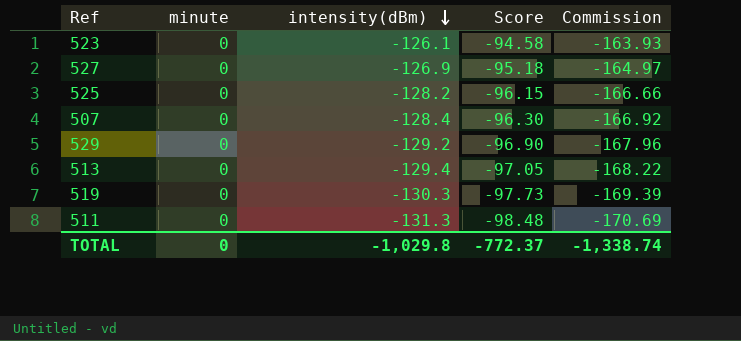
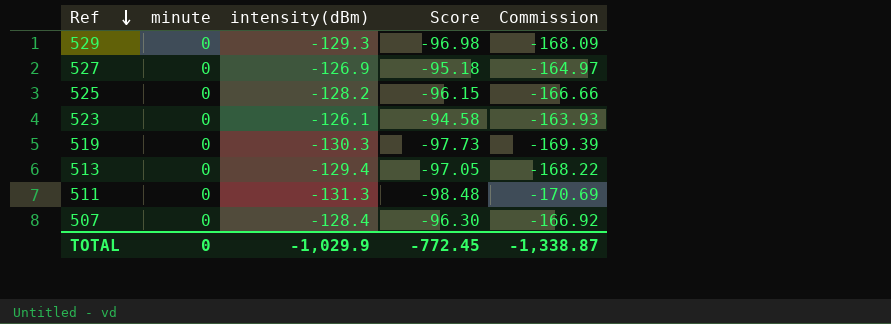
row order: intensity(dBm) descending -> Ref descending
529 | intensity(dBm): -129.2 -> -129.3
529 | Score: -96.90 -> -96.98
529 | Commission: -167.96 -> -168.09
TOTAL | intensity(dBm): -1,029.8 -> -1,029.9
TOTAL | Score: -772.37 -> -772.45
TOTAL | Commission: -1,338.74 -> -1,338.87

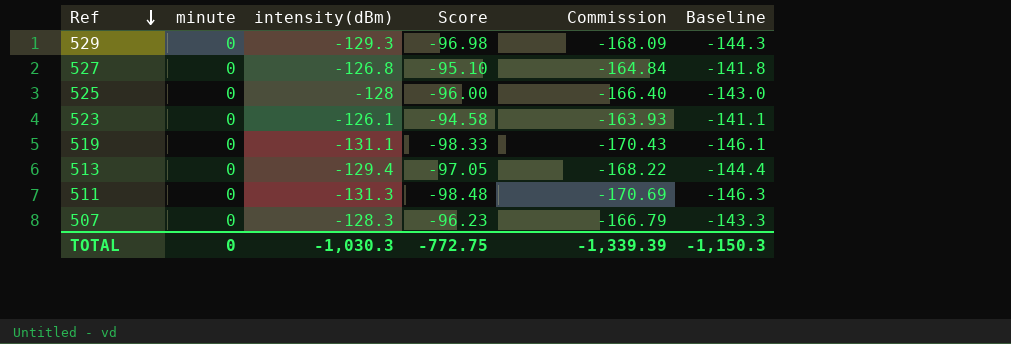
column Baseline | formula: none -> [intensity(dBm)] - 15
527 | intensity(dBm): -126.9 -> -126.8
527 | Score: -95.18 -> -95.10
527 | Commission: -164.97 -> -164.84
525 | intensity(dBm): -128.2 -> -128
525 | Score: -96.15 -> -96.00
525 | Commission: -166.66 -> -166.40
519 | intensity(dBm): -130.3 -> -131.1
519 | Score: -97.73 -> -98.33
519 | Commission: -169.39 -> -170.43
507 | intensity(dBm): -128.4 -> -128.3
507 | Score: -96.30 -> -96.23
507 | Commission: -166.92 -> -166.79
TOTAL | intensity(dBm): -1,029.9 -> -1,030.3
TOTAL | Score: -772.45 -> -772.75
TOTAL | Commission: -1,338.87 -> -1,339.39

